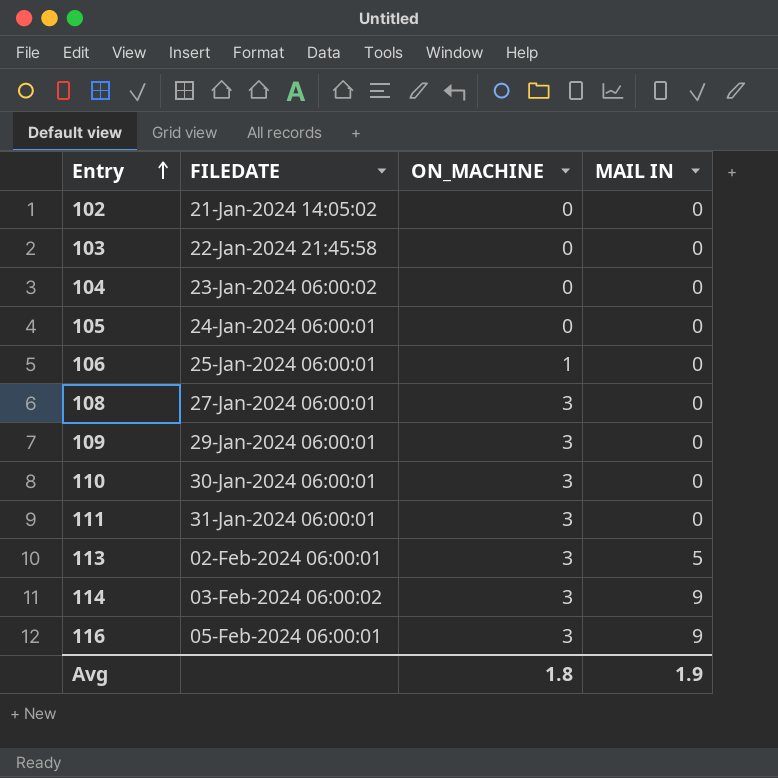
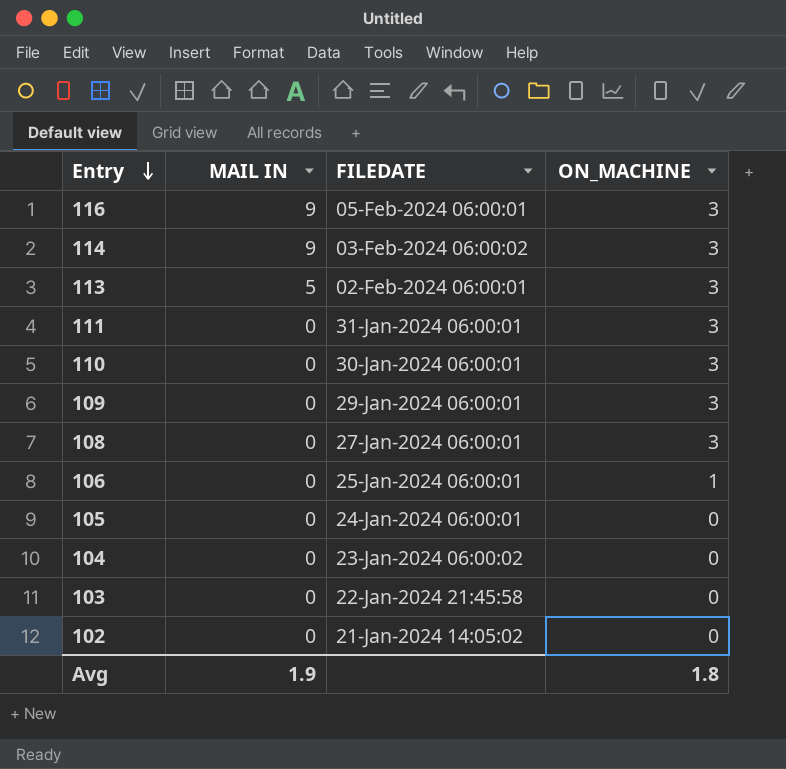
row order: Entry ascending -> Entry descending
column MAIL IN | position: 4 -> 2

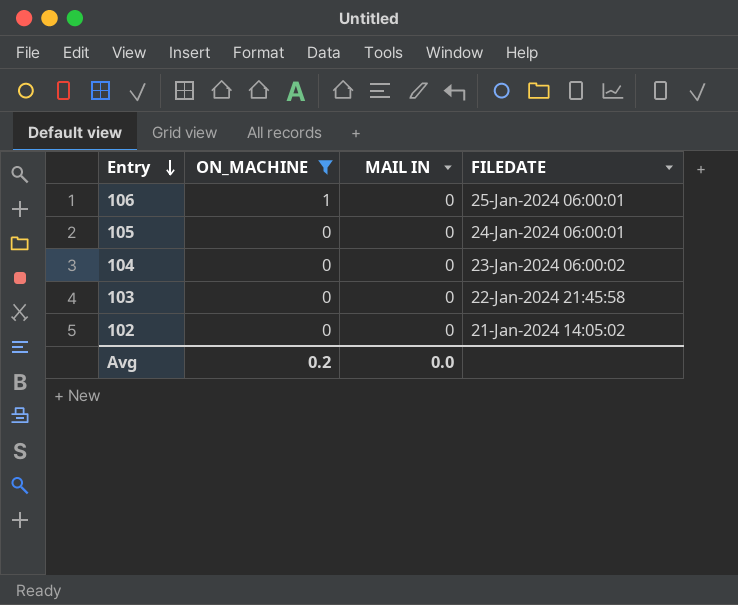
filter: none -> ON_MACHINE != 3
column ON_MACHINE | position: 4 -> 2
Avg | ON_MACHINE: 1.8 -> 0.2
Avg | MAIL IN: 1.9 -> 0.0

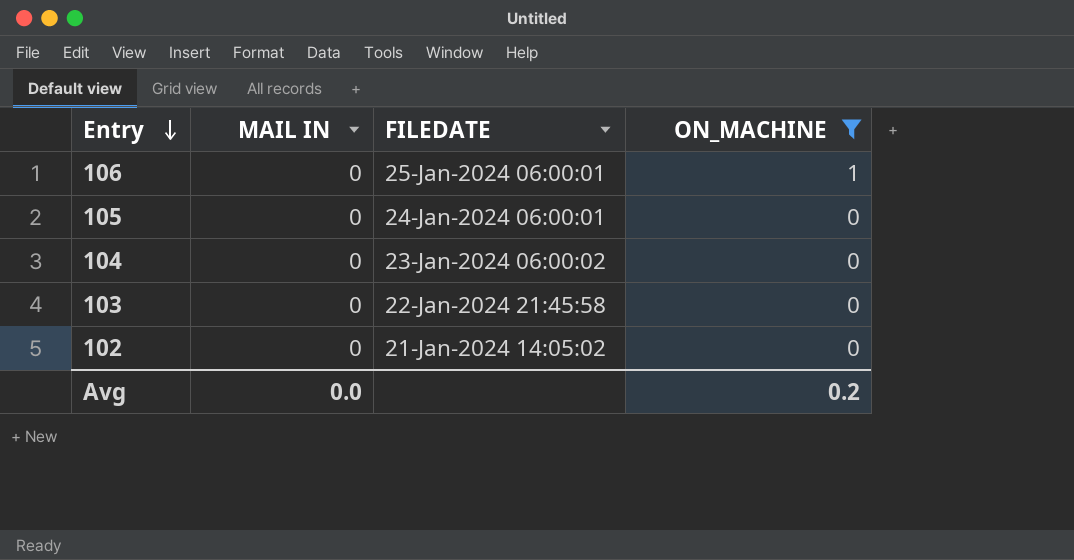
column ON_MACHINE | position: 2 -> 4

